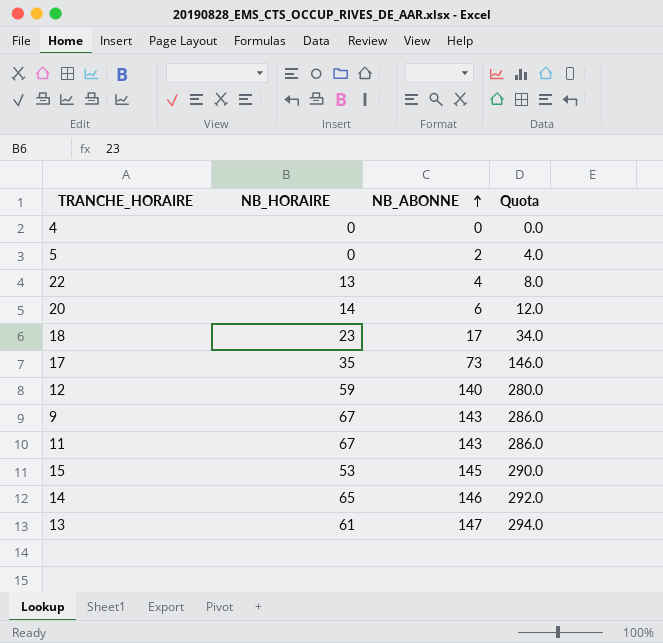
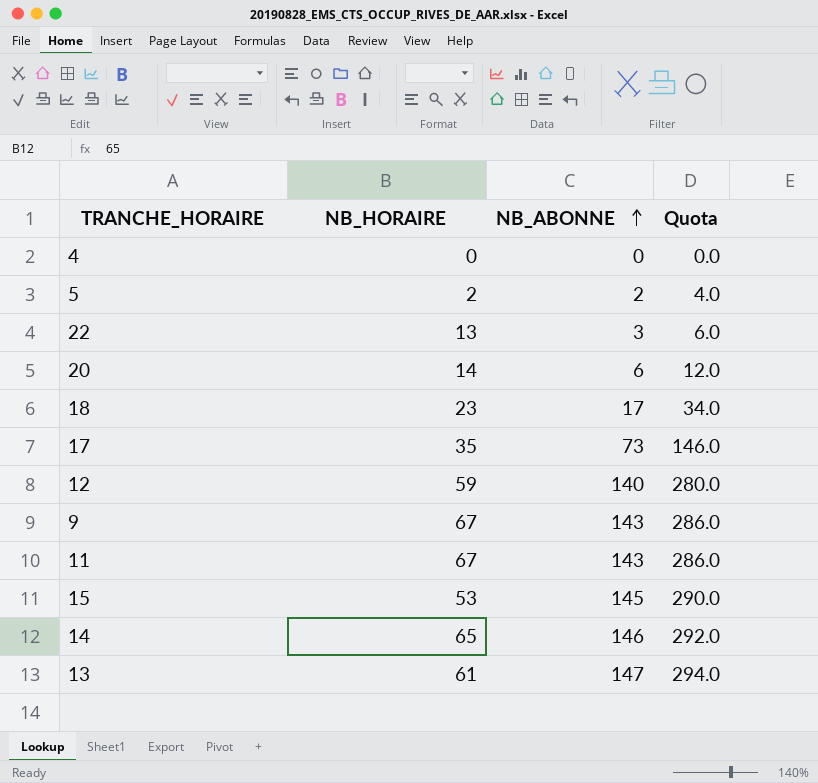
5 | NB_HORAIRE: 0 -> 2
22 | NB_ABONNE: 4 -> 3
22 | Quota: 8.0 -> 6.0

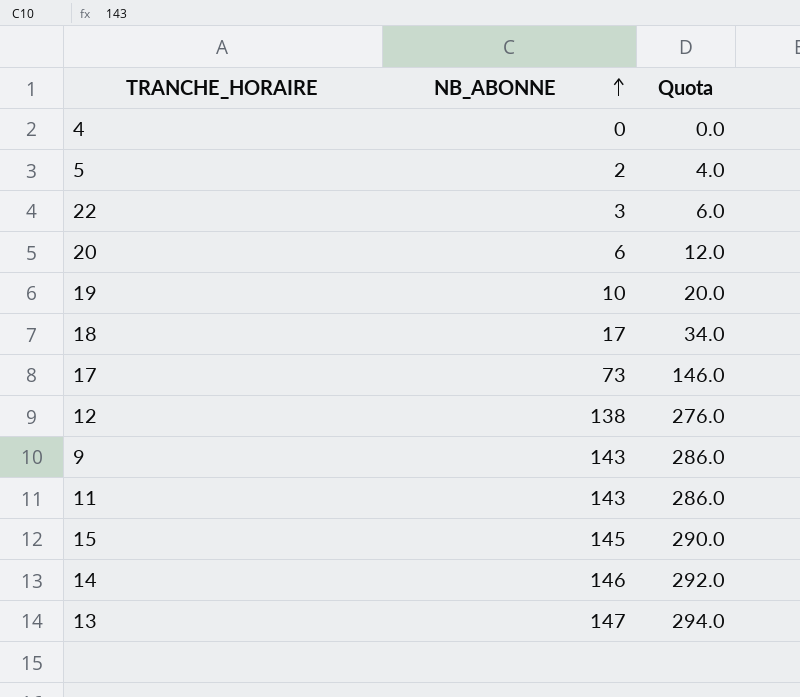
column NB_HORAIRE | position: 2 -> none
row 19: none -> 10 | 20.0
12 | NB_ABONNE: 140 -> 138
12 | Quota: 280.0 -> 276.0

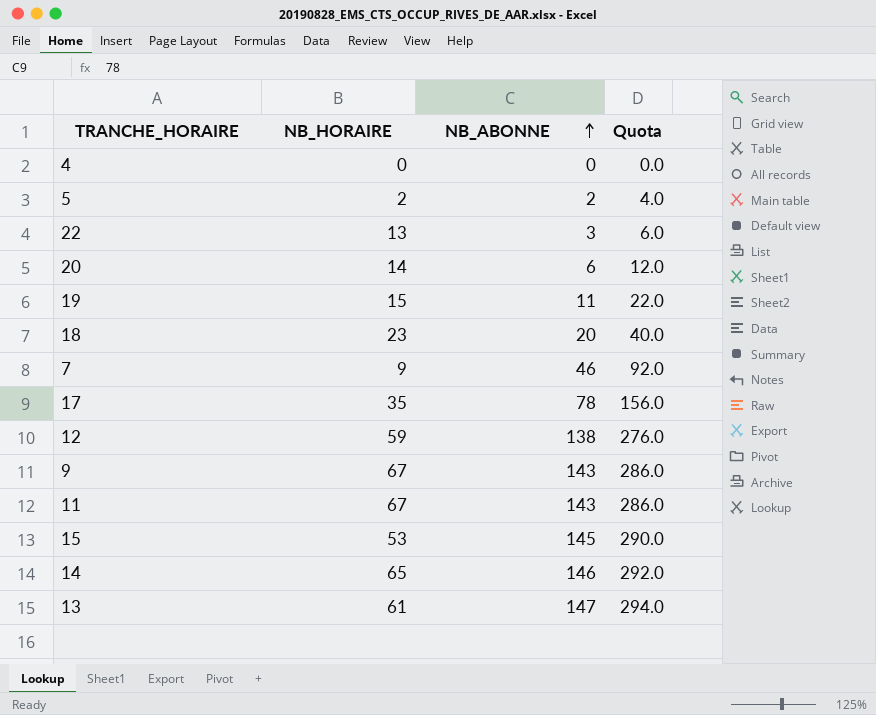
column NB_HORAIRE | position: none -> 2
19 | NB_ABONNE: 10 -> 11
19 | Quota: 20.0 -> 22.0
18 | NB_ABONNE: 17 -> 20
18 | Quota: 34.0 -> 40.0
row 7: none -> 9 | 46 | 92.0
17 | NB_ABONNE: 73 -> 78
17 | Quota: 146.0 -> 156.0

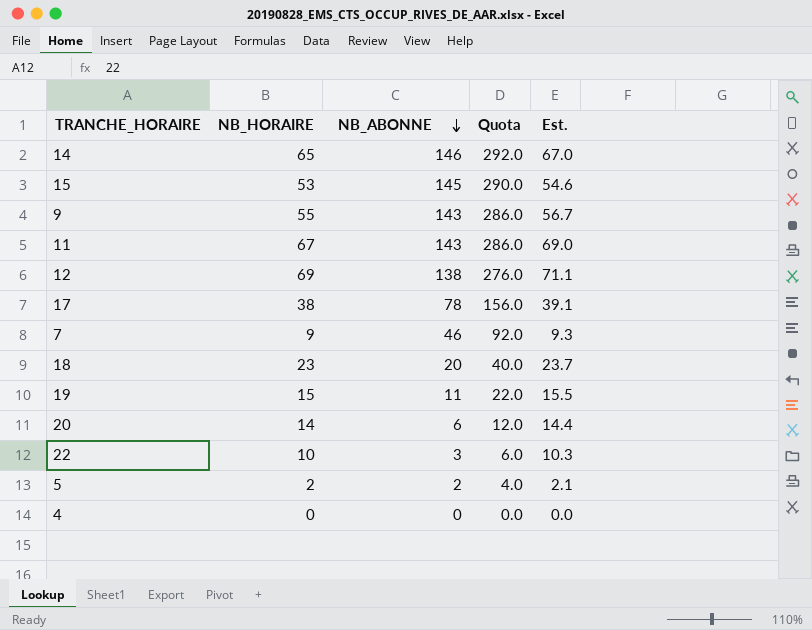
row order: NB_ABONNE ascending -> NB_ABONNE descending
column Est. | formula: none -> [NB_HORAIRE] * 1.03
row 13: 61 | 147 | 294.0 -> none
9 | NB_HORAIRE: 67 -> 55
12 | NB_HORAIRE: 59 -> 69
17 | NB_HORAIRE: 35 -> 38
22 | NB_HORAIRE: 13 -> 10

